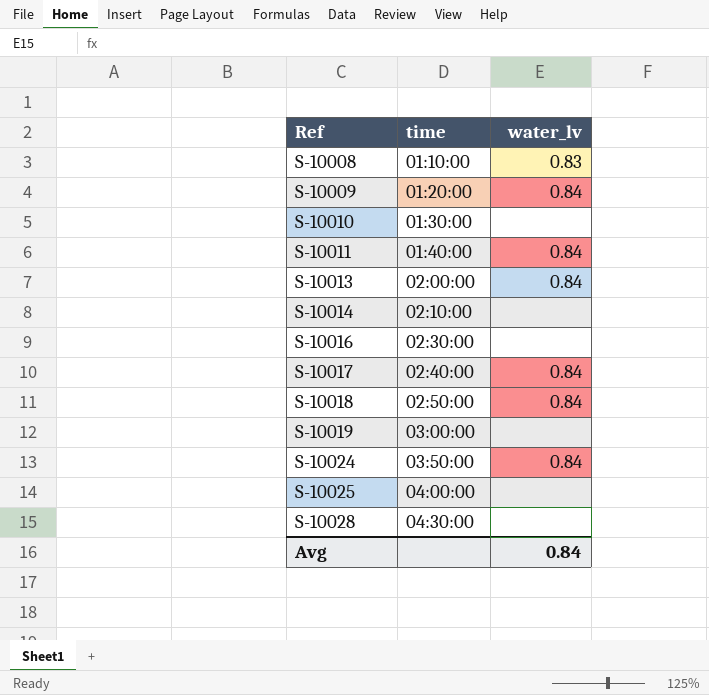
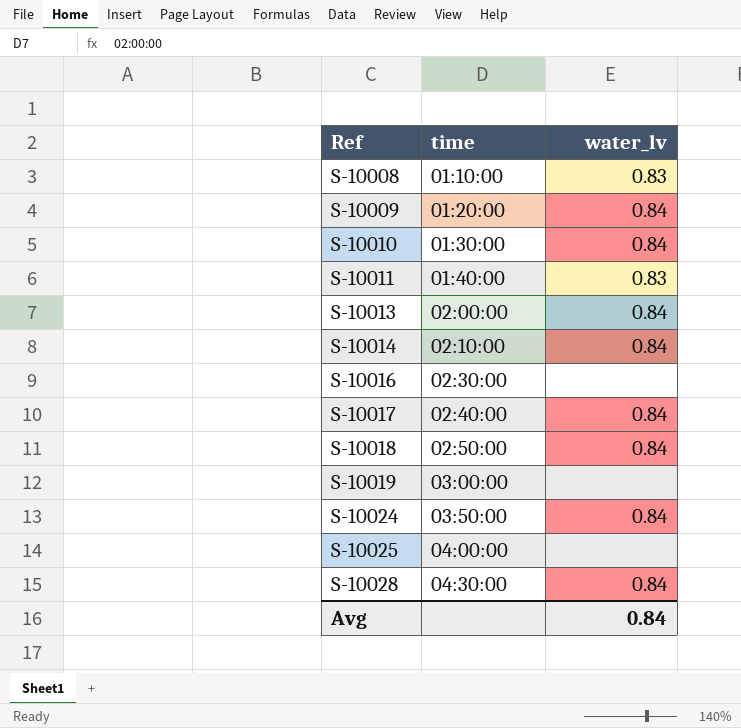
S-10010 | water_lv: none -> 0.84
S-10011 | water_lv: 0.84 -> 0.83
S-10014 | water_lv: none -> 0.84
S-10028 | water_lv: none -> 0.84

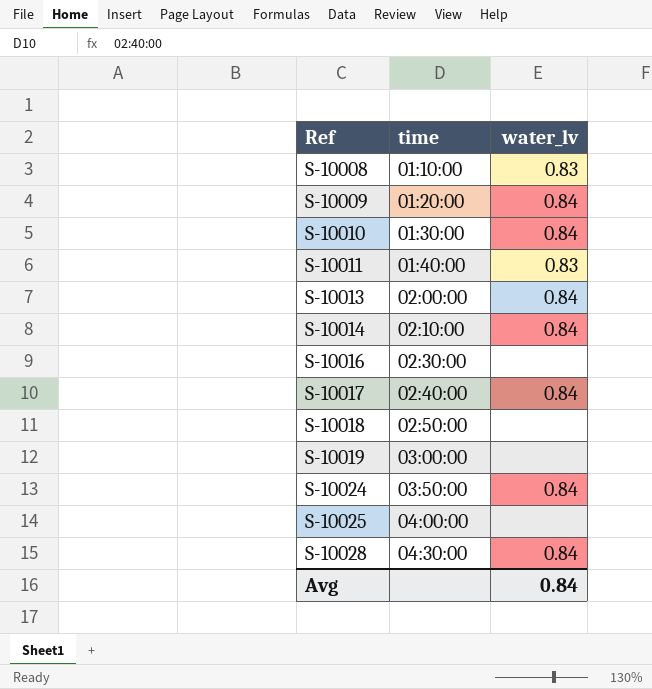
S-10018 | water_lv: 0.84 -> none

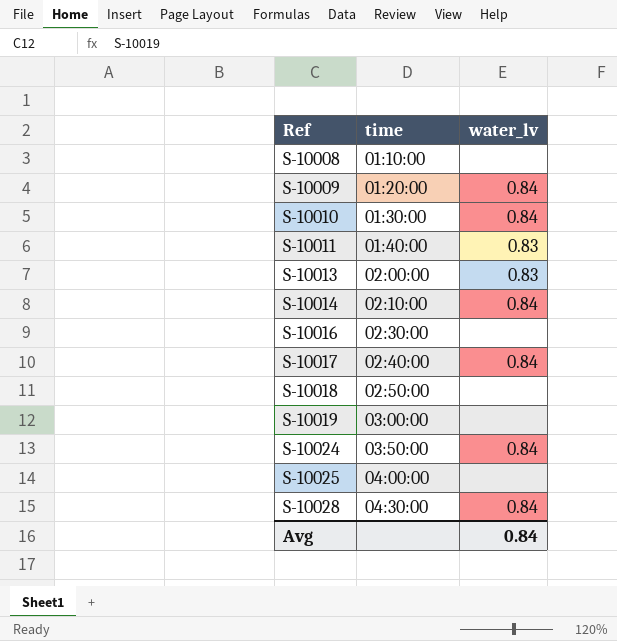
S-10008 | water_lv: 0.83 -> none
S-10013 | water_lv: 0.84 -> 0.83

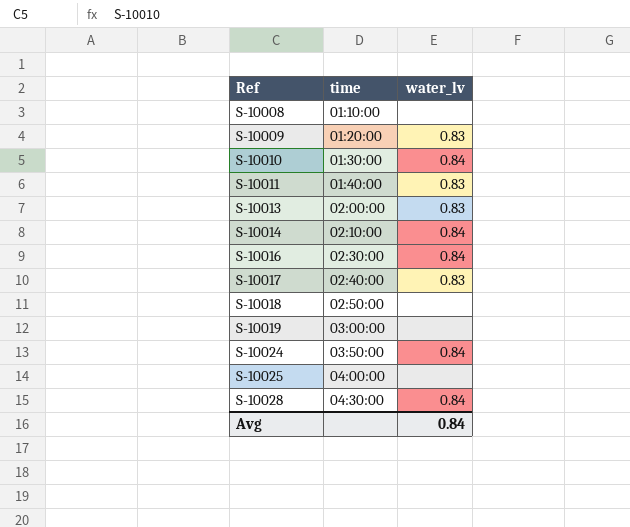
S-10009 | water_lv: 0.84 -> 0.83
S-10016 | water_lv: none -> 0.84
S-10017 | water_lv: 0.84 -> 0.83

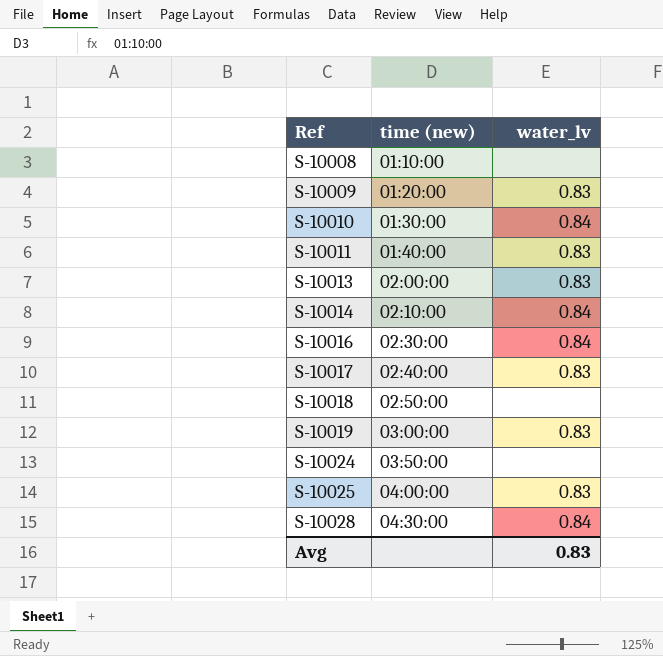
column name: time -> time (new)
S-10019 | water_lv: none -> 0.83
S-10024 | water_lv: 0.84 -> none
S-10025 | water_lv: none -> 0.83
Avg | water_lv: 0.84 -> 0.83

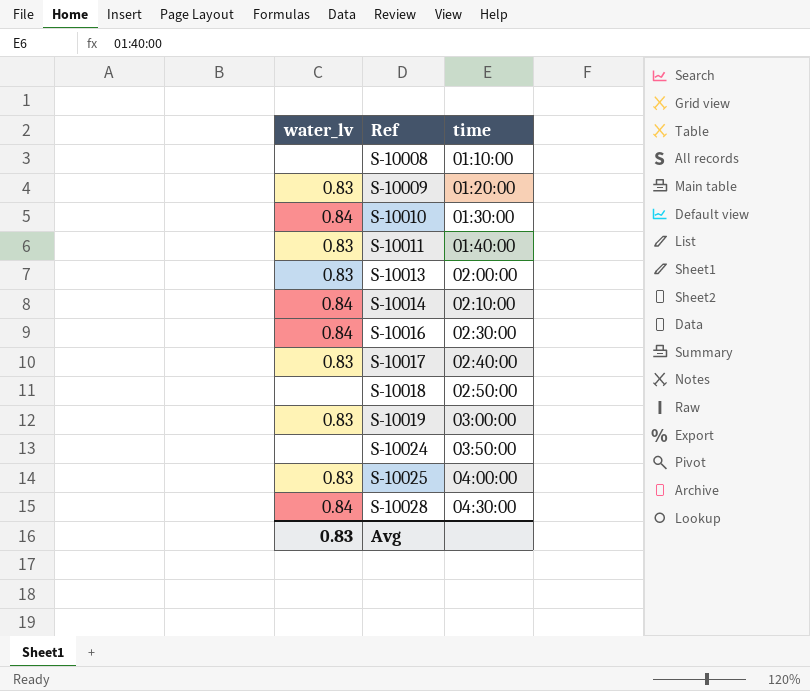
column water_lv | position: 3 -> 1
column name: time (new) -> time

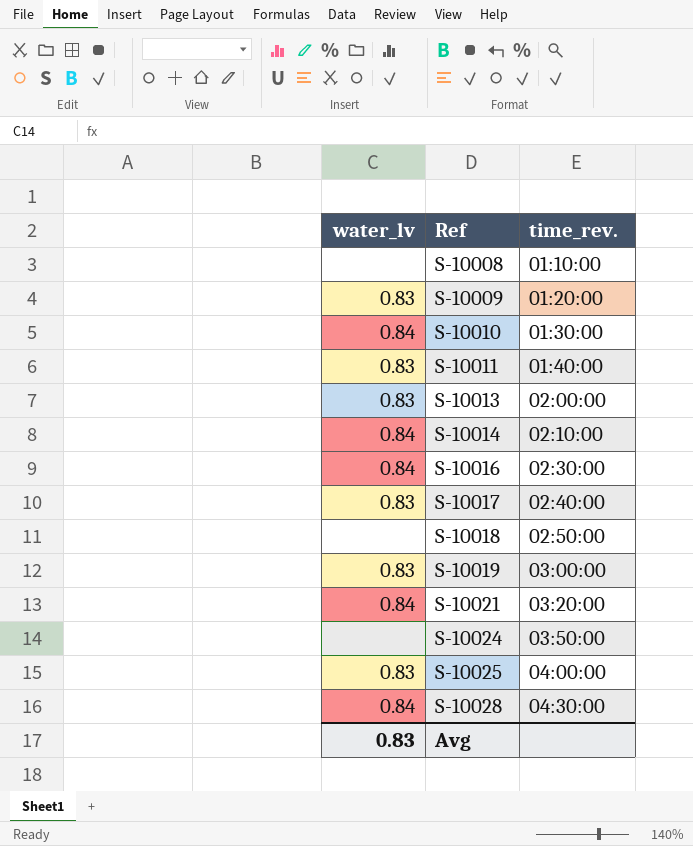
column name: time -> time_rev.
row S-10021: none -> 0.84 | 03:20:00

